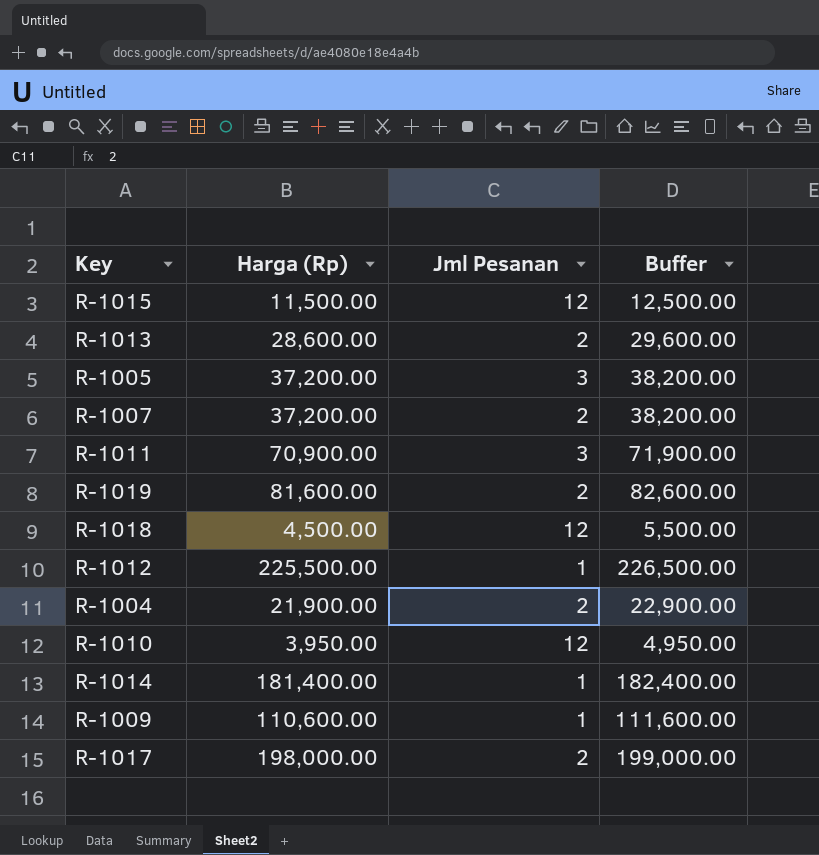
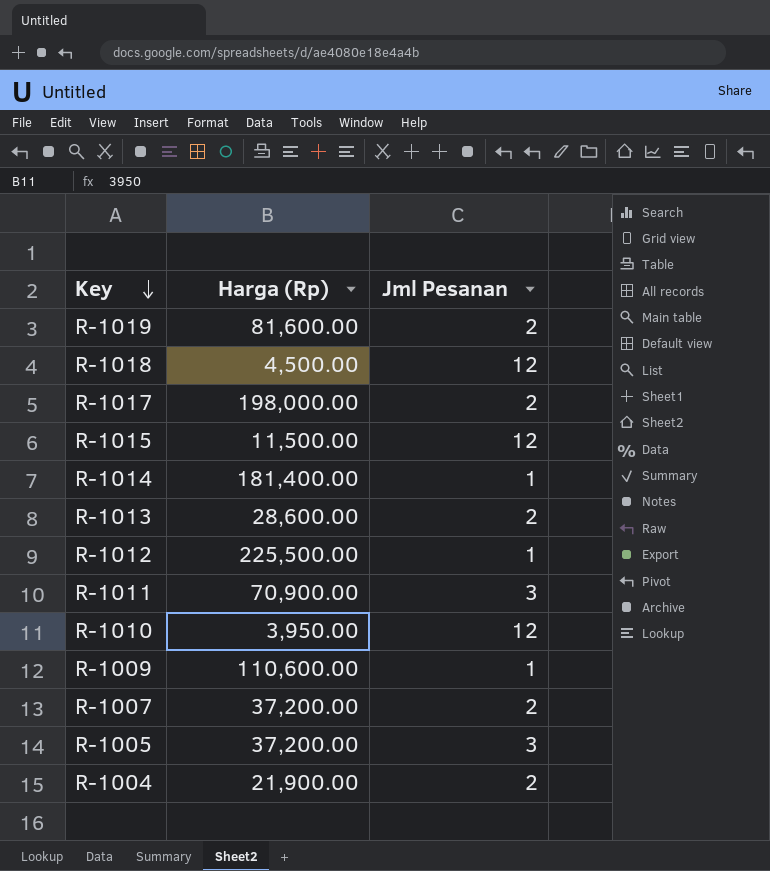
row order: none -> Key descending
column Buffer | formula: [Harga (Rp)] + 1000 -> none

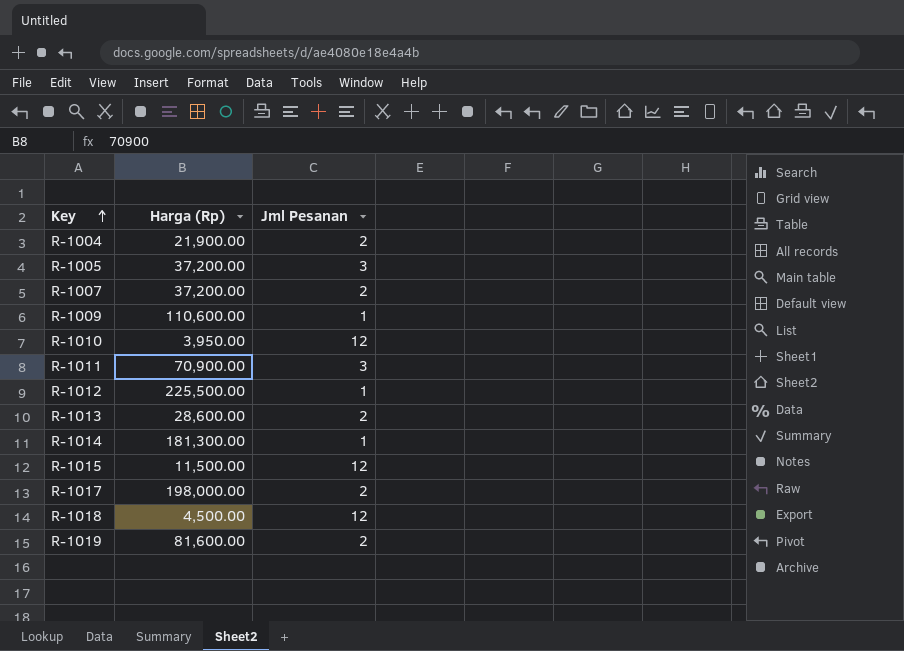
row order: Key descending -> Key ascending
R-1014 | Harga (Rp): 181,400.00 -> 181,300.00

